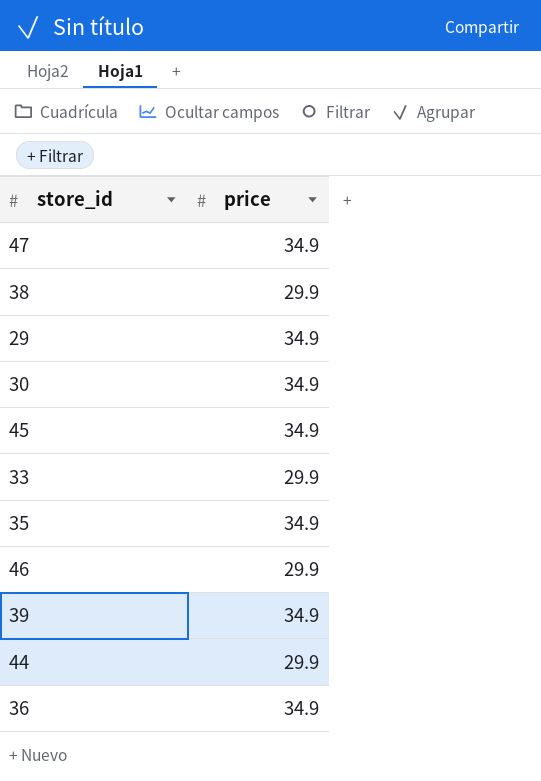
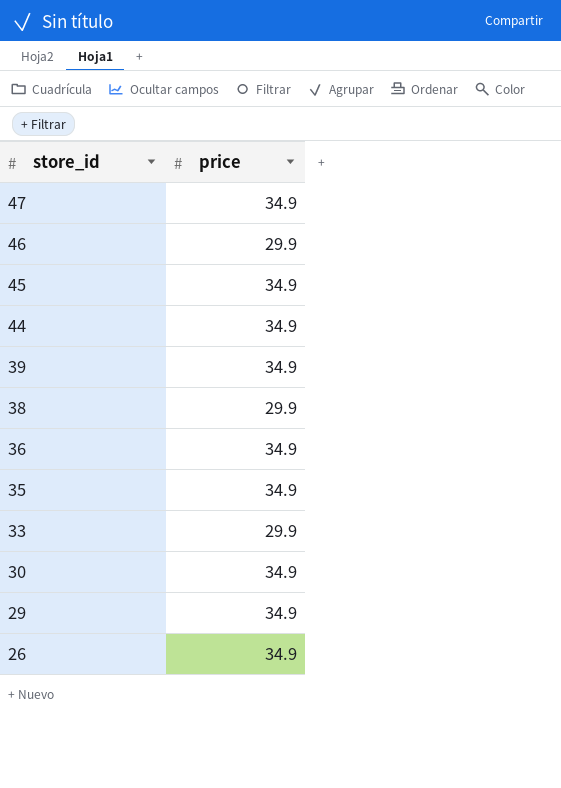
row order: none -> store_id descending
44 | price: 29.9 -> 34.9
row 26: none -> 34.9

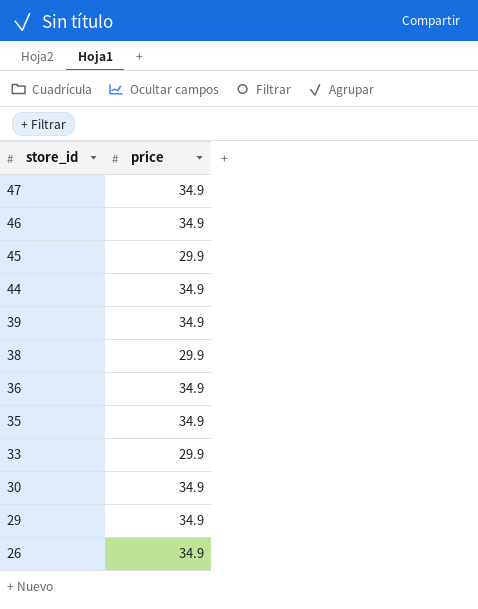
46 | price: 29.9 -> 34.9
45 | price: 34.9 -> 29.9

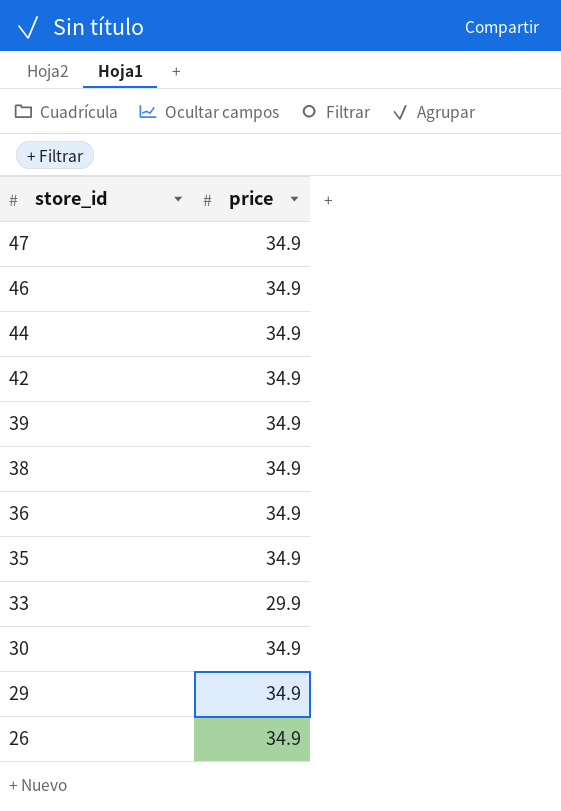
row 45: 29.9 -> none
row 42: none -> 34.9
38 | price: 29.9 -> 34.9

